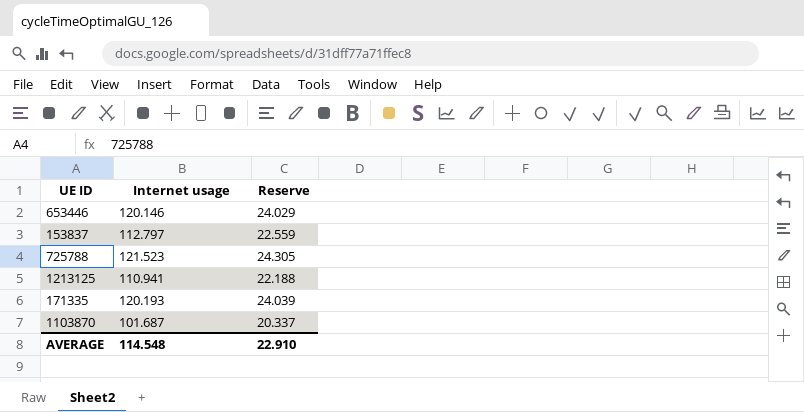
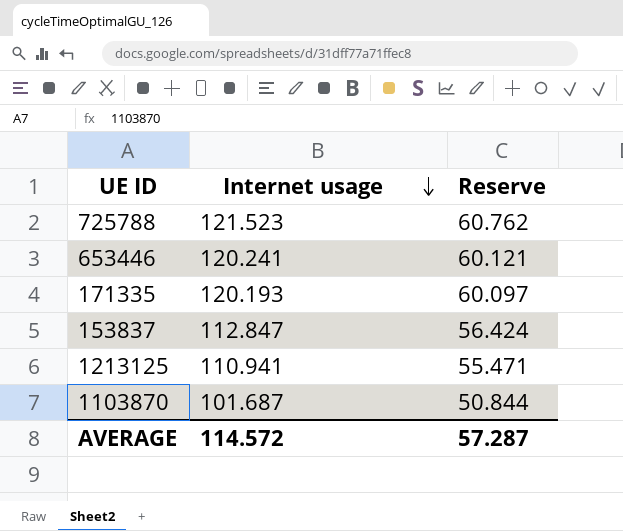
row order: none -> Internet usage descending
column Reserve | formula: [Internet usage] * 0.2 -> [Internet usage] * 0.5
653446 | Internet usage: 120.146 -> 120.241
153837 | Internet usage: 112.797 -> 112.847
AVERAGE | Internet usage: 114.548 -> 114.572
AVERAGE | Reserve: 22.910 -> 57.287

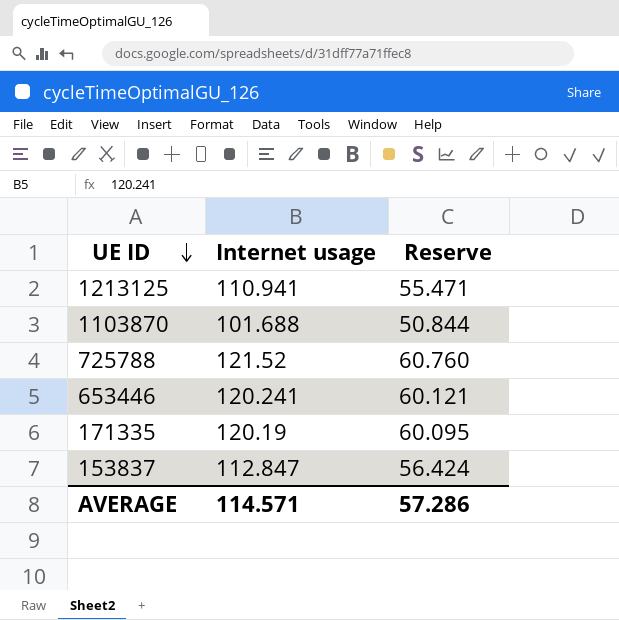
row order: Internet usage descending -> UE ID descending
1103870 | Internet usage: 101.687 -> 101.688
725788 | Internet usage: 121.523 -> 121.52
725788 | Reserve: 60.762 -> 60.760
171335 | Internet usage: 120.193 -> 120.19
171335 | Reserve: 60.097 -> 60.095
AVERAGE | Internet usage: 114.572 -> 114.571
AVERAGE | Reserve: 57.287 -> 57.286

